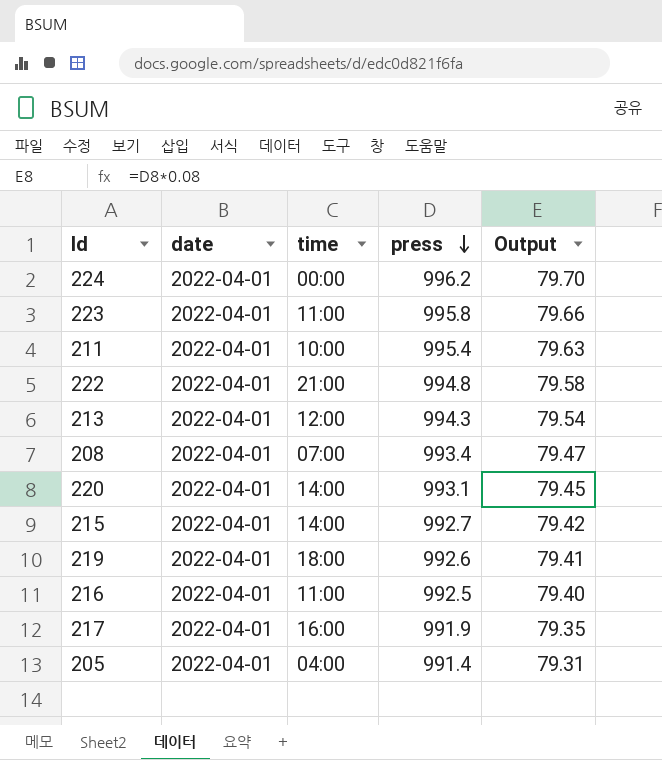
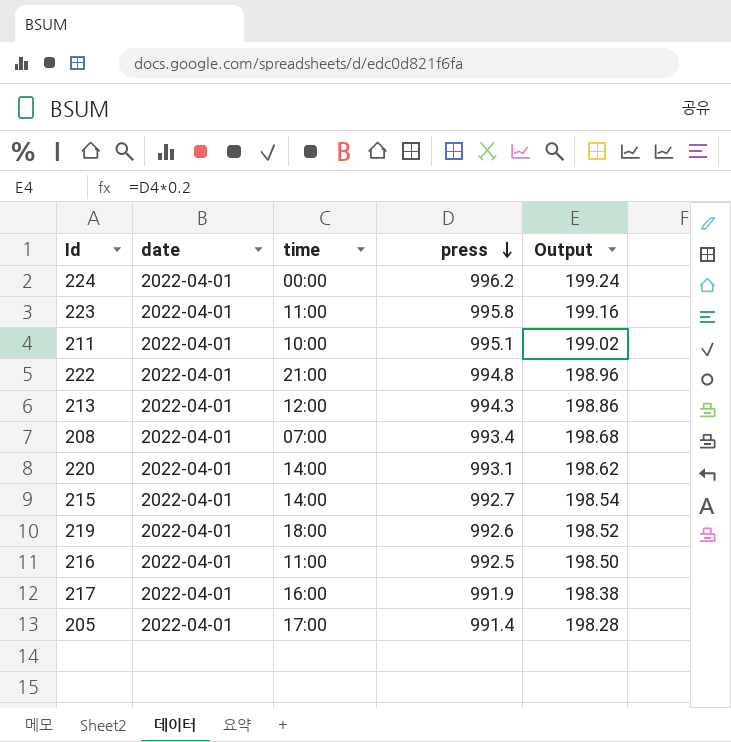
column Output | formula: [press] * 0.08 -> [press] * 0.2
211 | press: 995.4 -> 995.1
205 | time: 04:00 -> 17:00

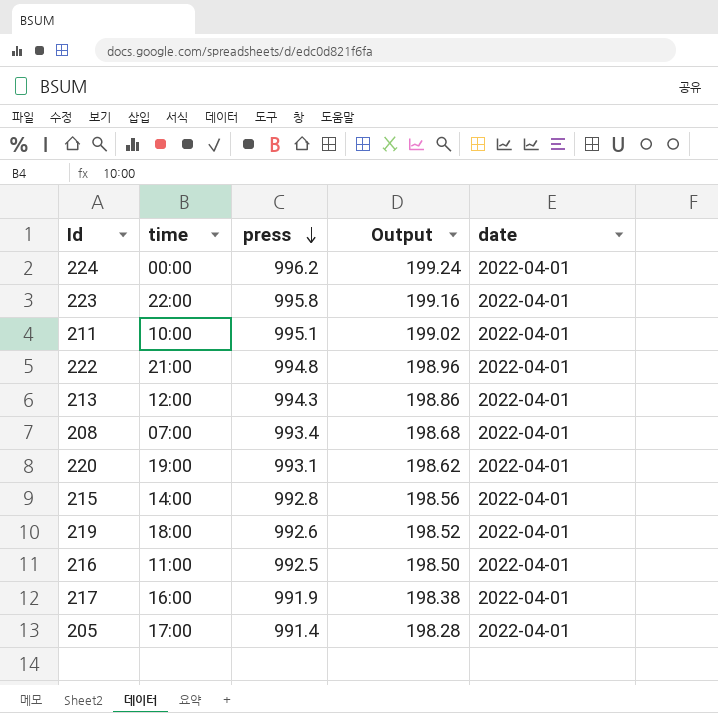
column date | position: 2 -> 5
223 | time: 11:00 -> 22:00
220 | time: 14:00 -> 19:00
215 | press: 992.7 -> 992.8
215 | Output: 198.54 -> 198.56

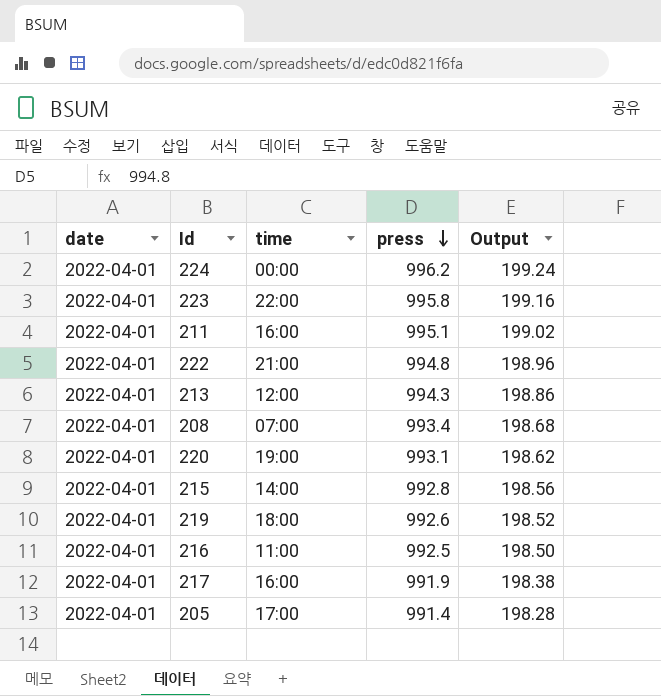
column date | position: 5 -> 1
211 | time: 10:00 -> 16:00

